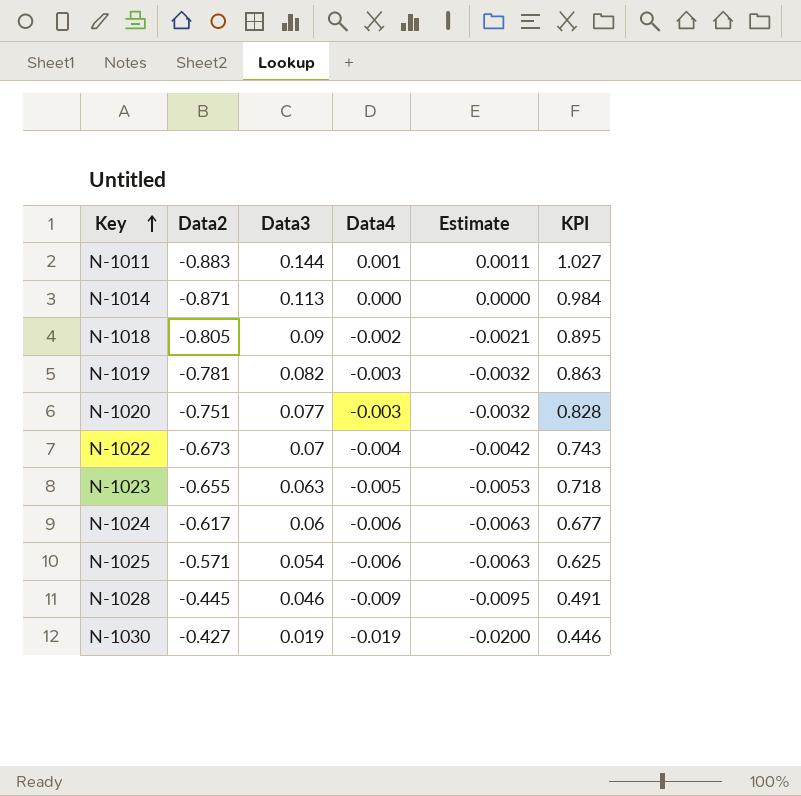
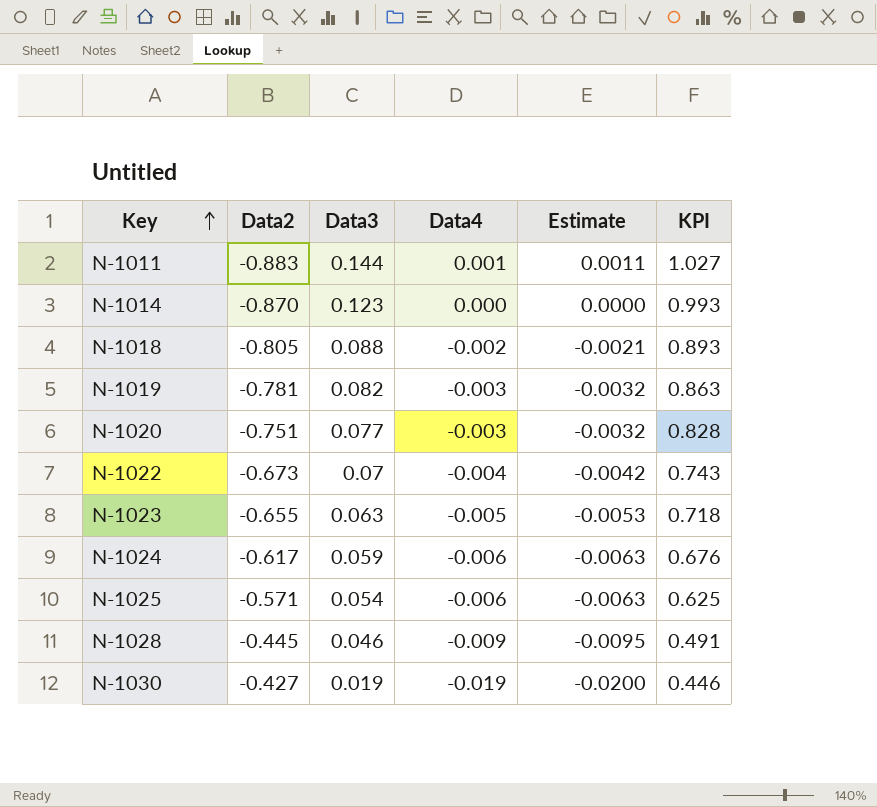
N-1014 | Data2: -0.871 -> -0.870
N-1014 | Data3: 0.113 -> 0.123
N-1014 | KPI: 0.984 -> 0.993
N-1018 | Data3: 0.09 -> 0.088
N-1018 | KPI: 0.895 -> 0.893
N-1024 | Data3: 0.06 -> 0.059
N-1024 | KPI: 0.677 -> 0.676

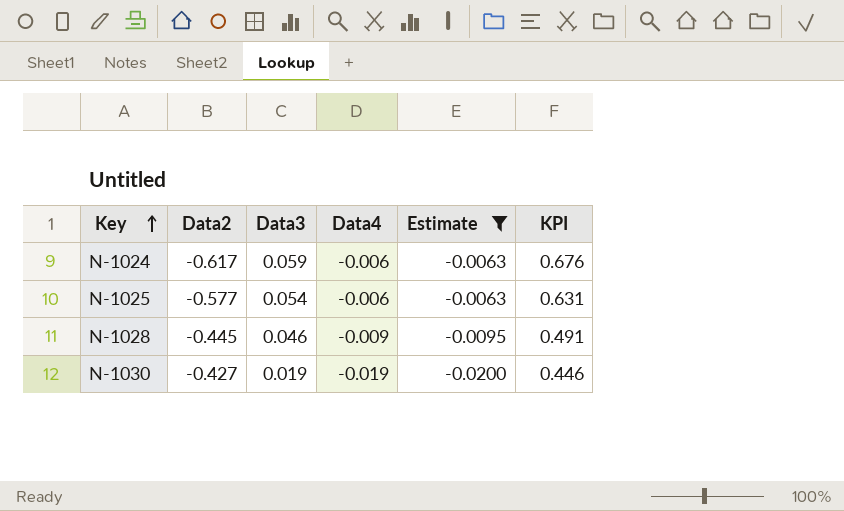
filter: none -> Estimate <= -0.0063
N-1025 | Data2: -0.571 -> -0.577
N-1025 | KPI: 0.625 -> 0.631

